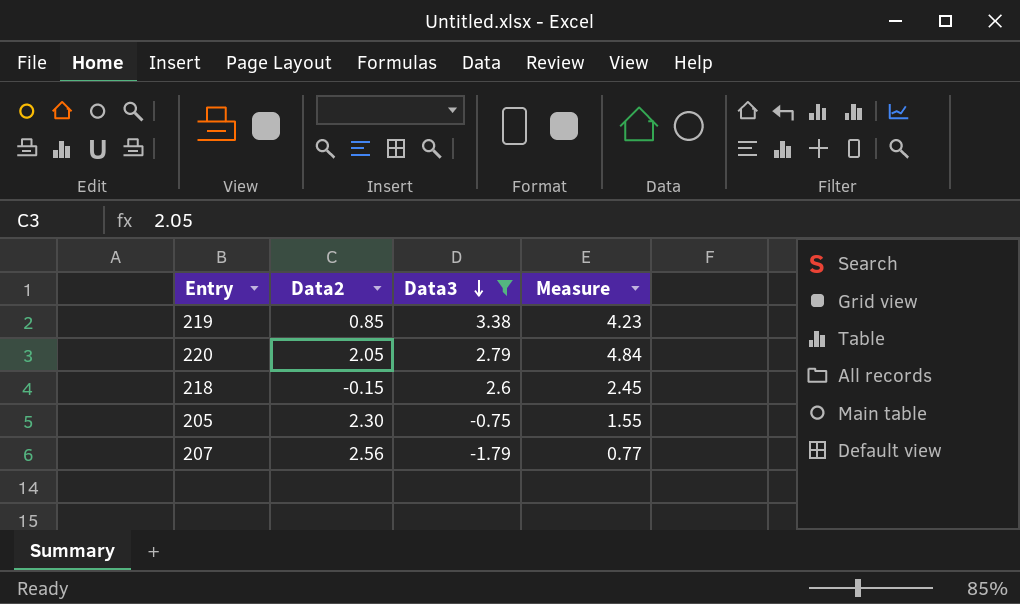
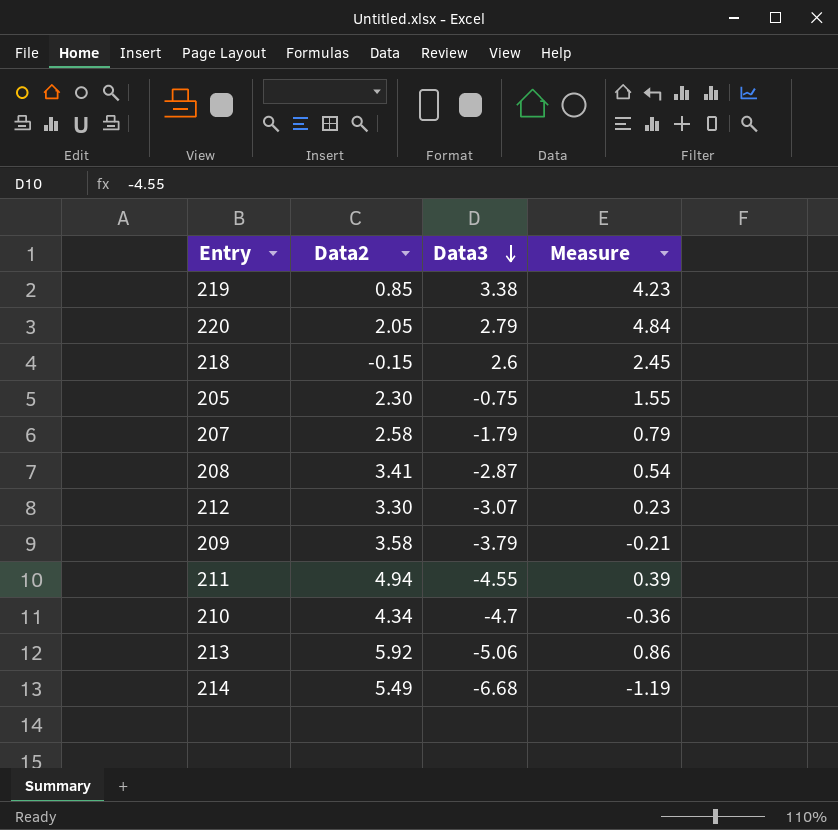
filter: Data3 >= -1.79 -> none
207 | Data2: 2.56 -> 2.58
207 | Measure: 0.77 -> 0.79

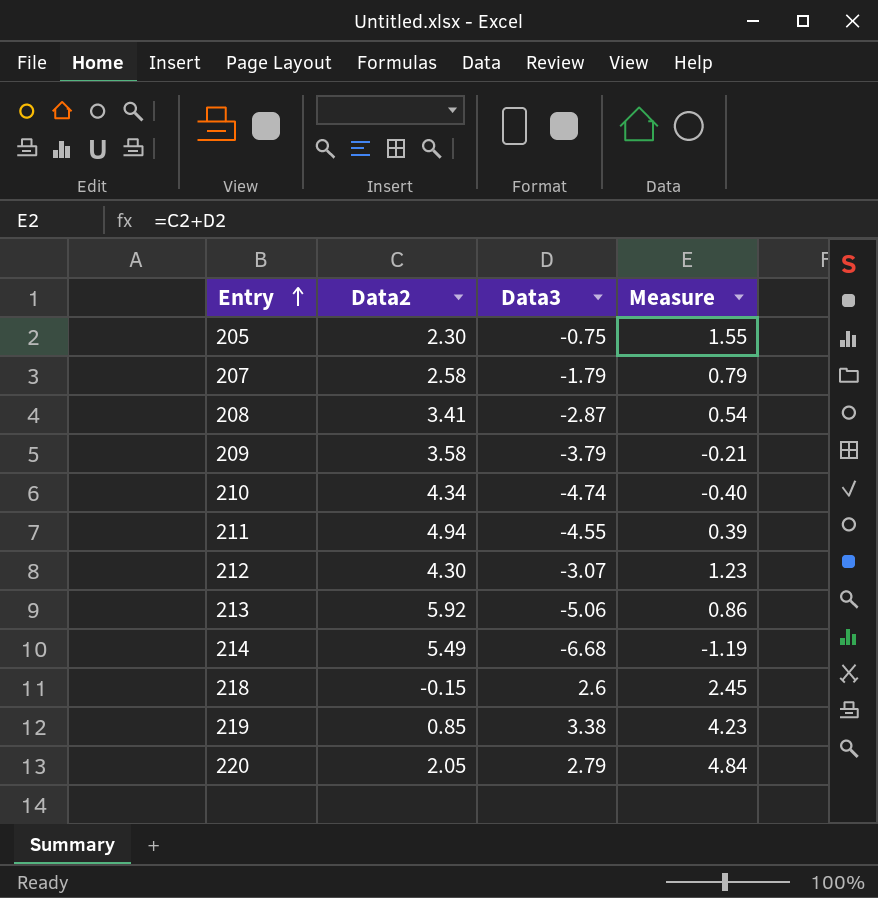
row order: Data3 descending -> Entry ascending
210 | Data3: -4.7 -> -4.74
210 | Measure: -0.36 -> -0.40
212 | Data2: 3.30 -> 4.30
212 | Measure: 0.23 -> 1.23

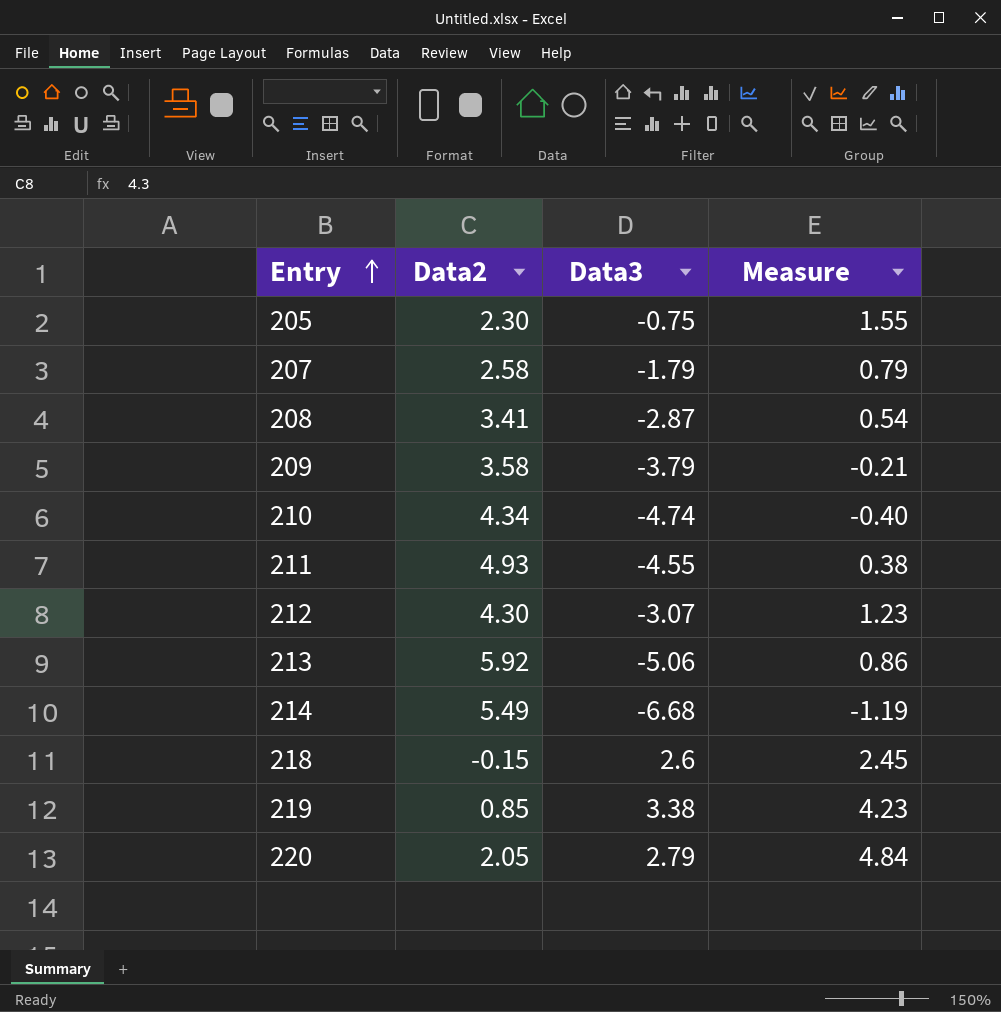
211 | Data2: 4.94 -> 4.93
211 | Measure: 0.39 -> 0.38

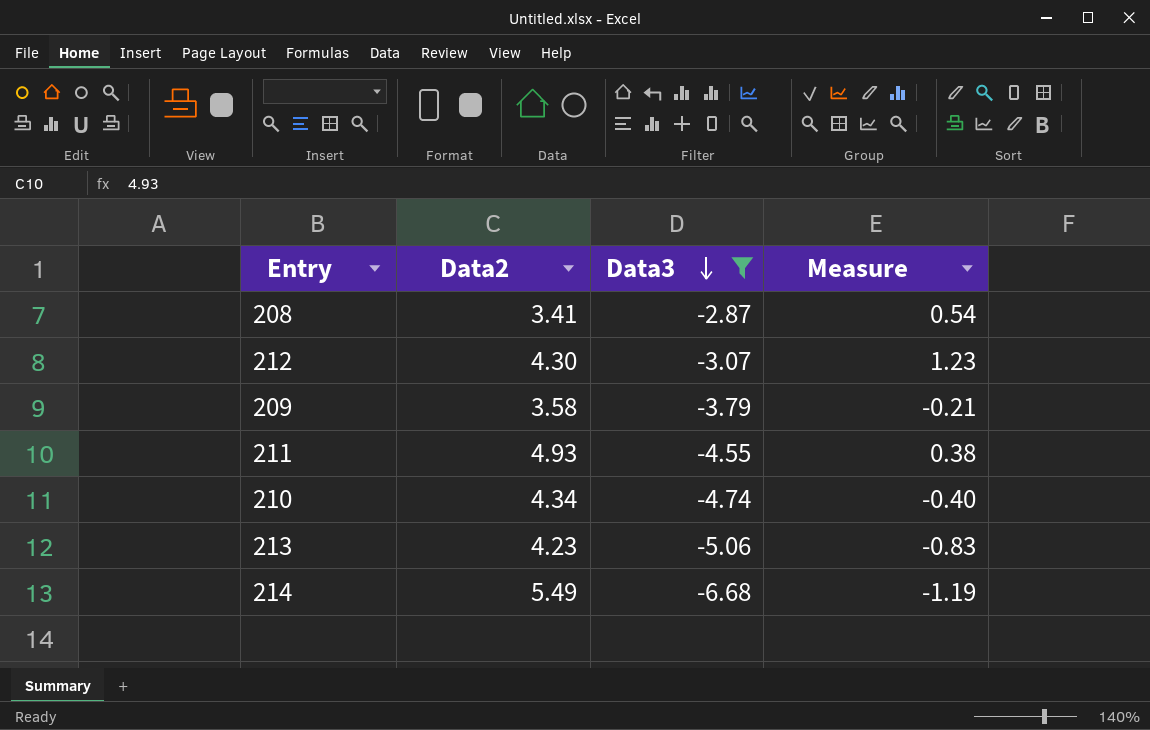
filter: none -> Data3 <= -2.87
row order: Entry ascending -> Data3 descending
213 | Data2: 5.92 -> 4.23
213 | Measure: 0.86 -> -0.83

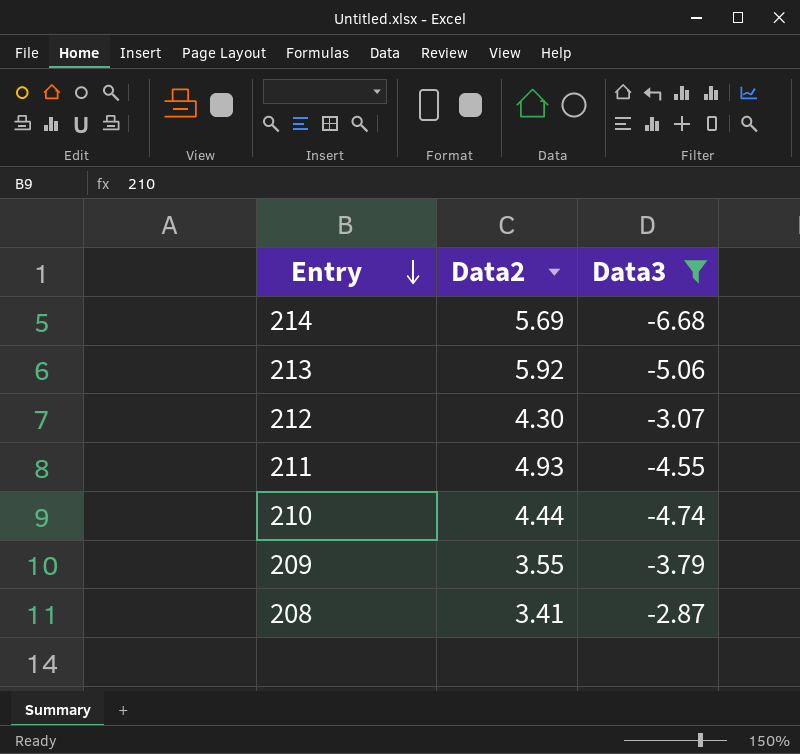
row order: Data3 descending -> Entry descending
column Measure | formula: [Data2] + [Data3] -> none
214 | Data2: 5.49 -> 5.69
213 | Data2: 4.23 -> 5.92
210 | Data2: 4.34 -> 4.44
209 | Data2: 3.58 -> 3.55

